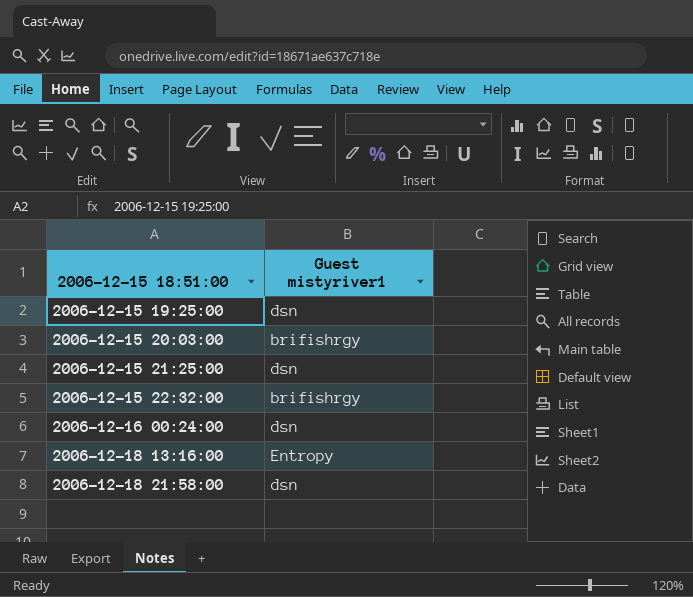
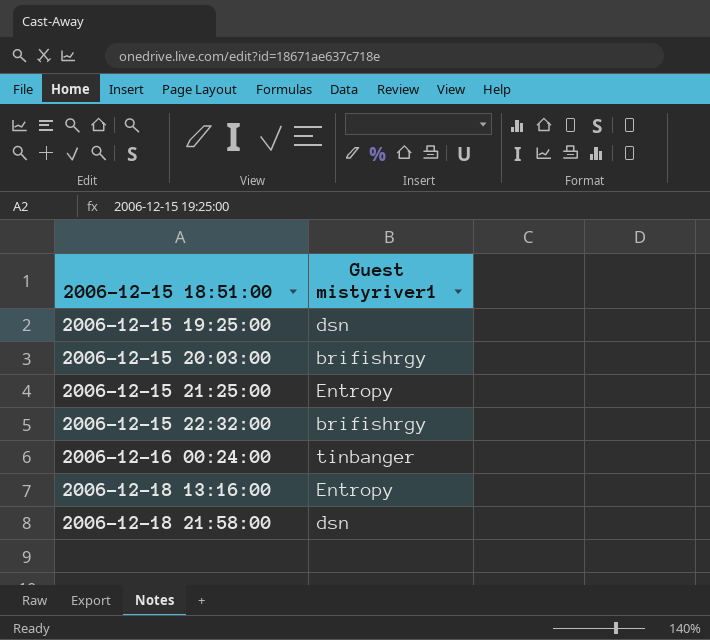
2006-12-15 21:25:00 | Guest mistyriver1: dsn -> Entropy
2006-12-16 00:24:00 | Guest mistyriver1: dsn -> tinbanger

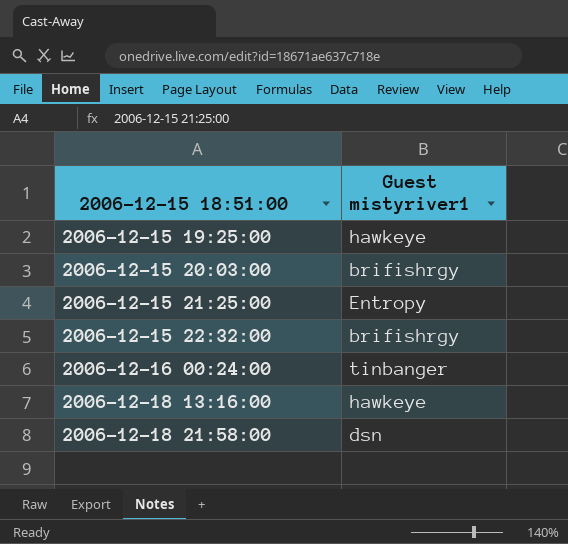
2006-12-15 19:25:00 | Guest mistyriver1: dsn -> hawkeye
2006-12-18 13:16:00 | Guest mistyriver1: Entropy -> hawkeye

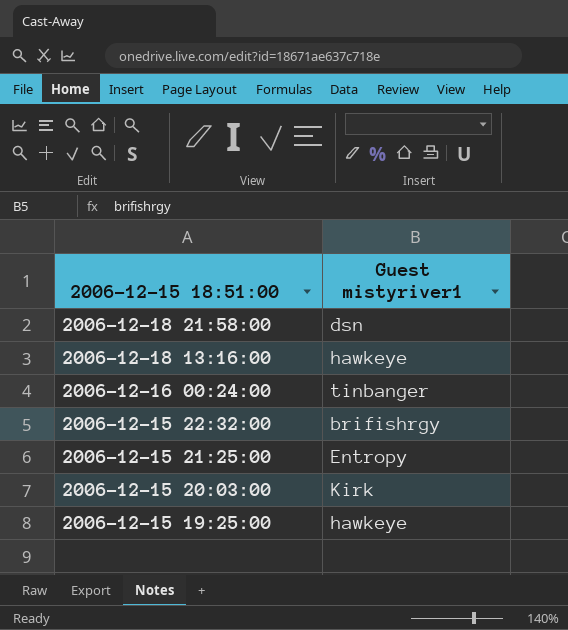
row order: 2006-12-15 18:51:00 ascending -> 2006-12-15 18:51:00 descending
2006-12-15 20:03:00 | Guest mistyriver1: brifishrgy -> Kirk

